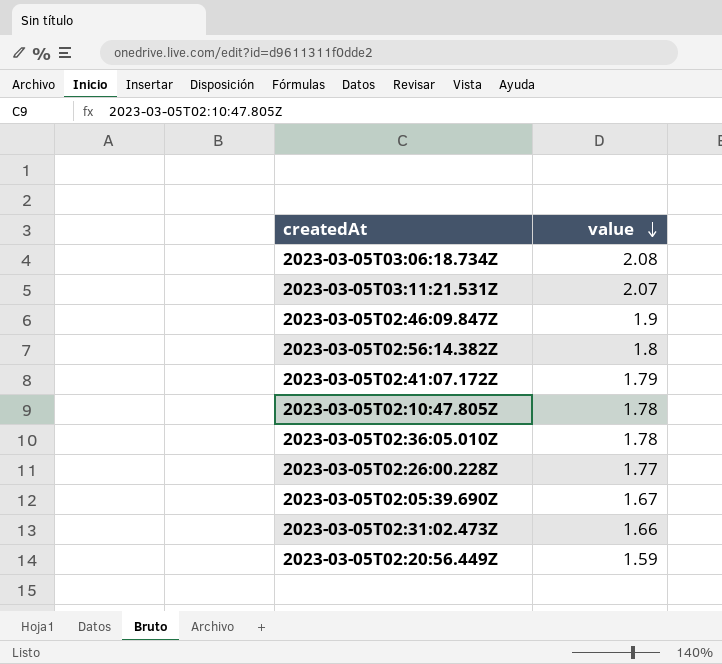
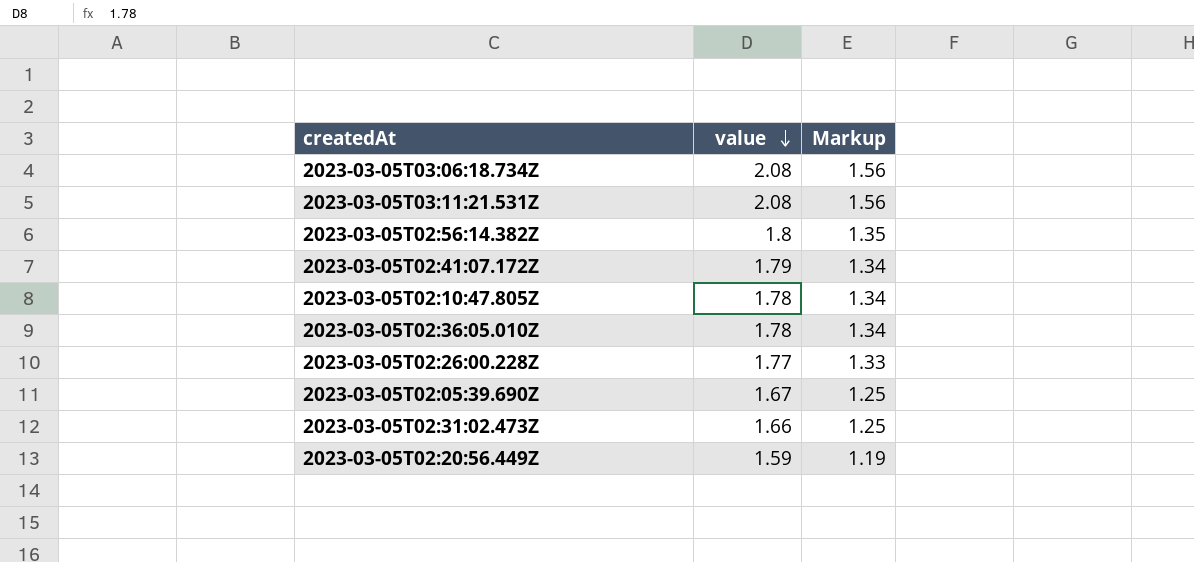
column Markup | formula: none -> [value] * 0.75
row 2023-03-05T02:46:09.847Z: 1.9 -> none
2023-03-05T03:11:21.531Z | value: 2.07 -> 2.08

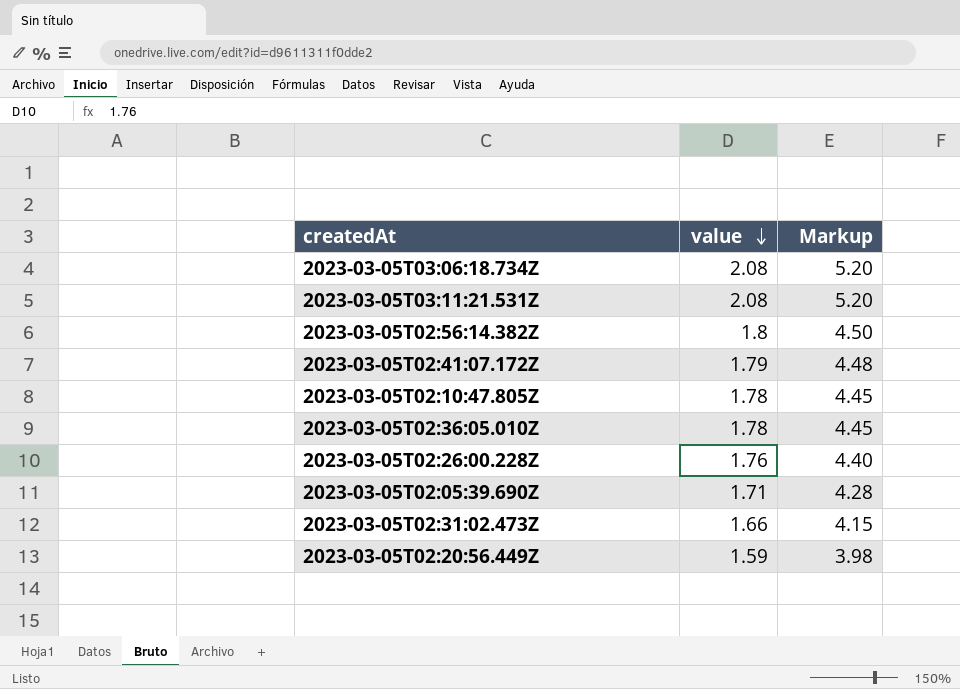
column Markup | formula: [value] * 0.75 -> [value] * 2.5
2023-03-05T02:26:00.228Z | value: 1.77 -> 1.76
2023-03-05T02:05:39.690Z | value: 1.67 -> 1.71

